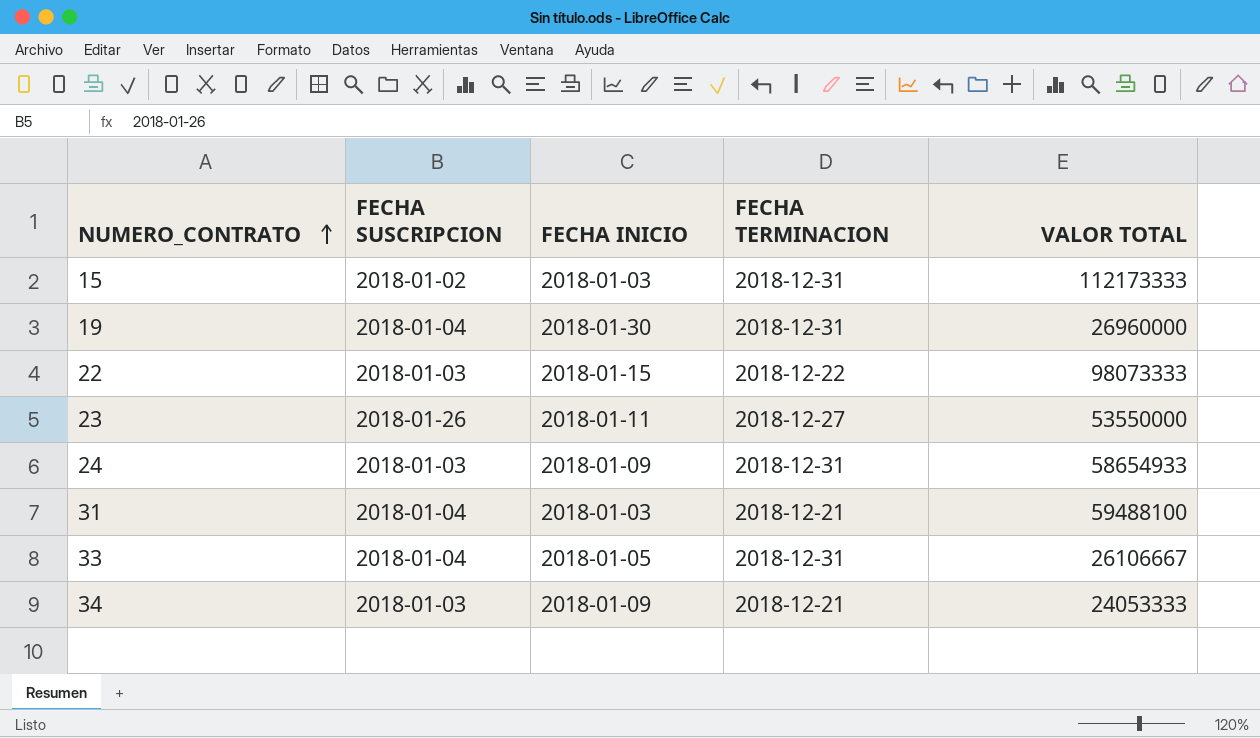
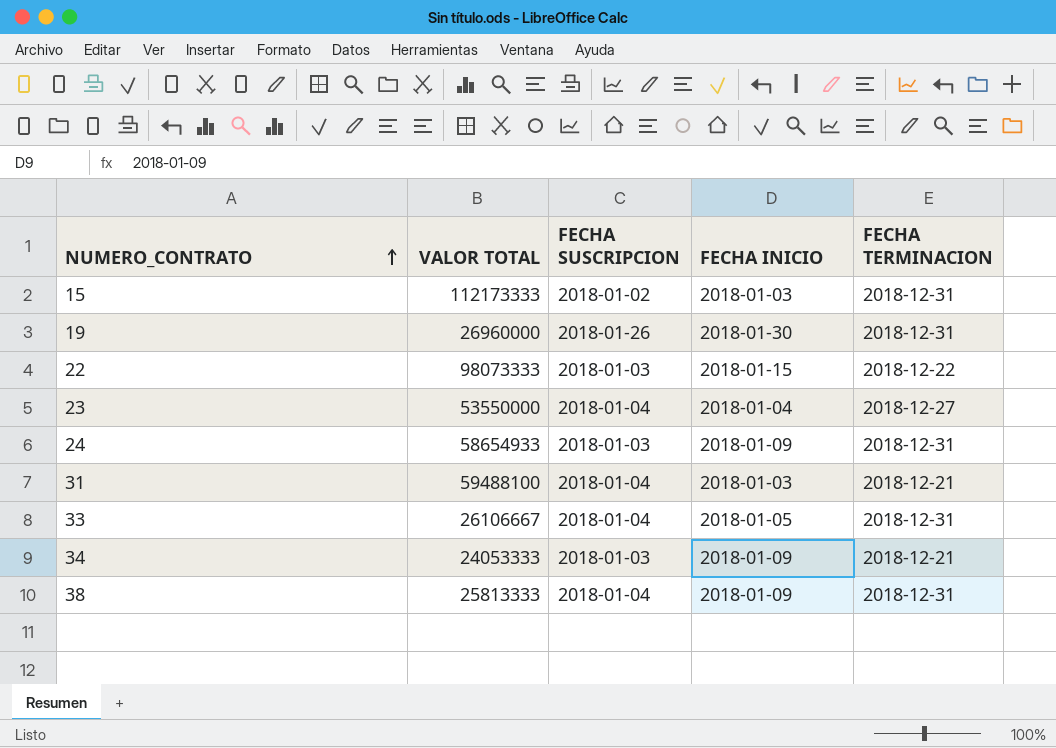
column VALOR TOTAL | position: 5 -> 2
19 | FECHA SUSCRIPCION: 2018-01-04 -> 2018-01-26
23 | FECHA SUSCRIPCION: 2018-01-26 -> 2018-01-04
23 | FECHA INICIO: 2018-01-11 -> 2018-01-04
row 38: none -> 25813333 | 2018-01-04 | 2018-01-09 | 2018-12-31

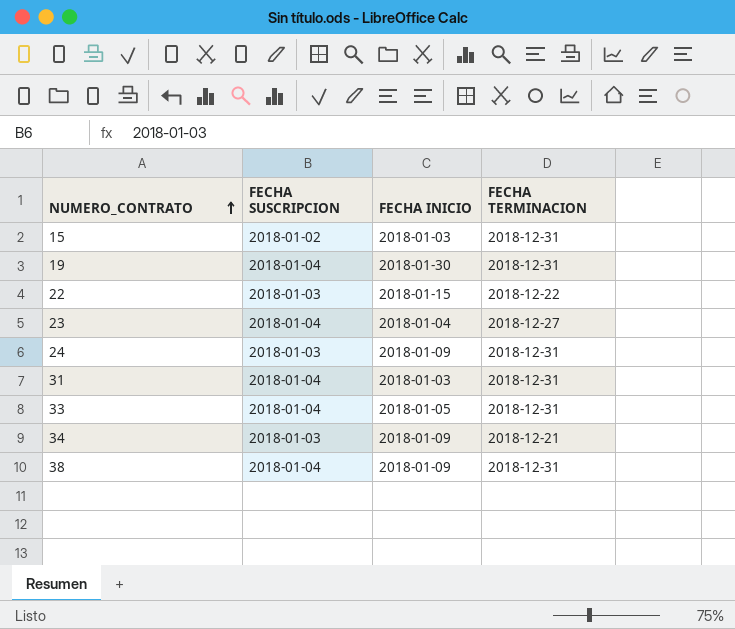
column VALOR TOTAL | position: 2 -> none
19 | FECHA SUSCRIPCION: 2018-01-26 -> 2018-01-04
31 | FECHA TERMINACION: 2018-12-21 -> 2018-12-31

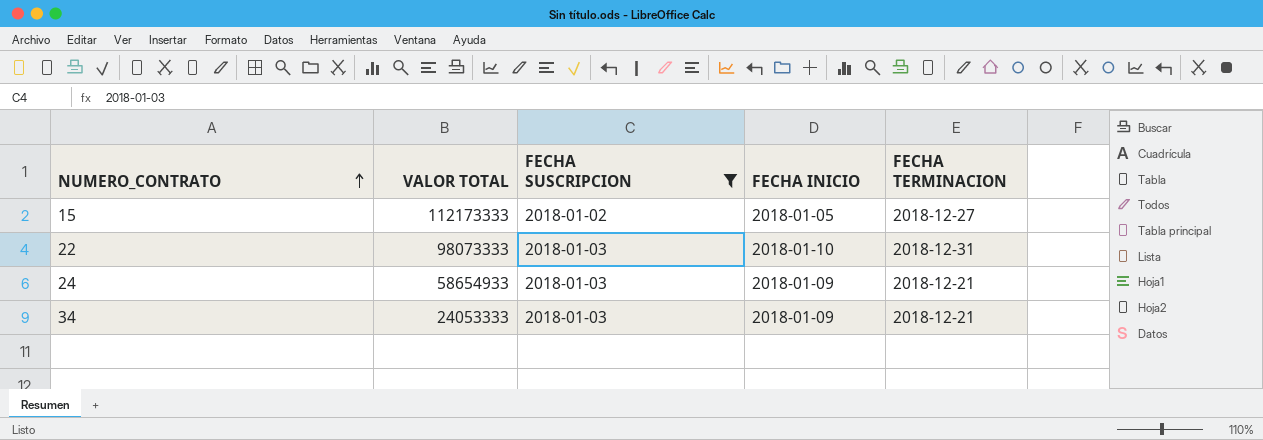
filter: none -> FECHA SUSCRIPCION != 2018-01-04
column VALOR TOTAL | position: none -> 2
15 | FECHA INICIO: 2018-01-03 -> 2018-01-05
15 | FECHA TERMINACION: 2018-12-31 -> 2018-12-27
22 | FECHA INICIO: 2018-01-15 -> 2018-01-10
22 | FECHA TERMINACION: 2018-12-22 -> 2018-12-31
24 | FECHA TERMINACION: 2018-12-31 -> 2018-12-21

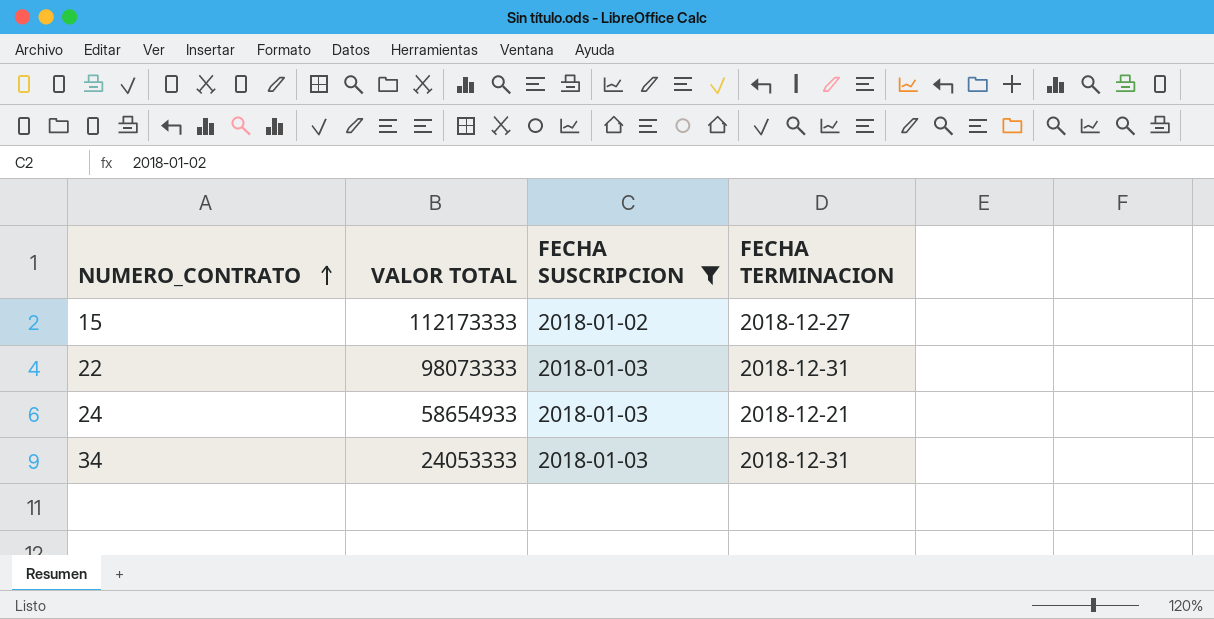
column FECHA INICIO | position: 4 -> none
34 | FECHA TERMINACION: 2018-12-21 -> 2018-12-31

